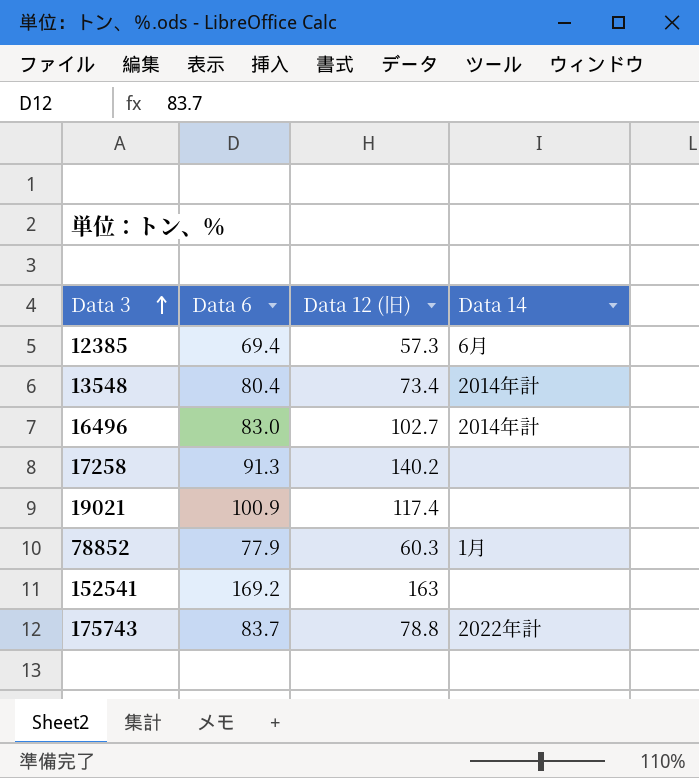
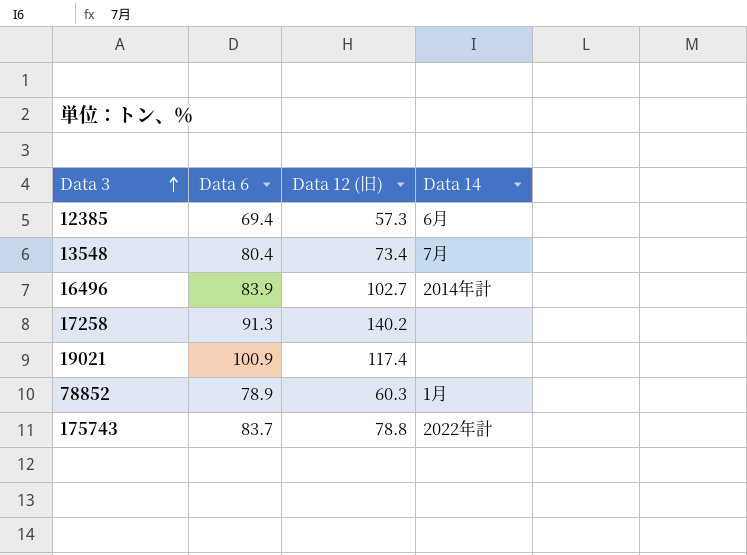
row 152541: 169.2 | 163 | none -> none
13548 | Data 14: 2014年計 -> 7月
16496 | Data 6: 83.0 -> 83.9
78852 | Data 6: 77.9 -> 78.9

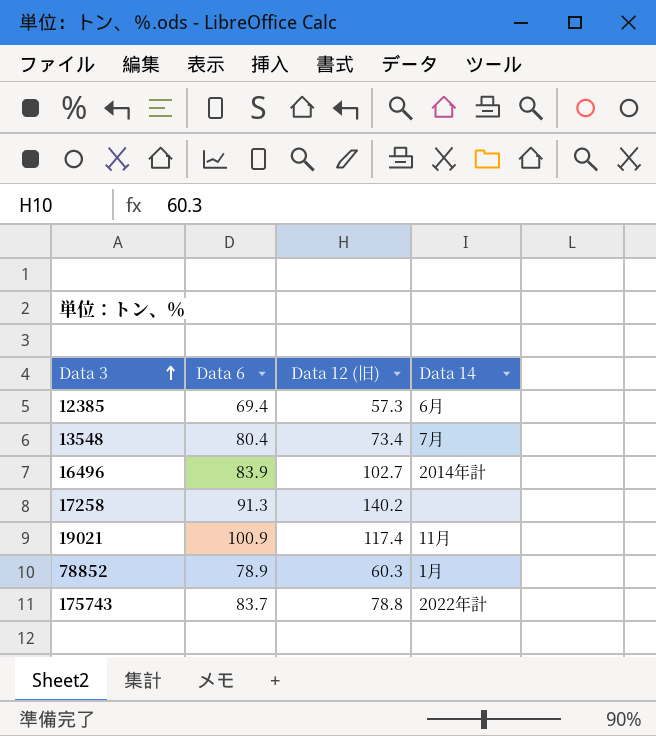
19021 | Data 14: none -> 11月

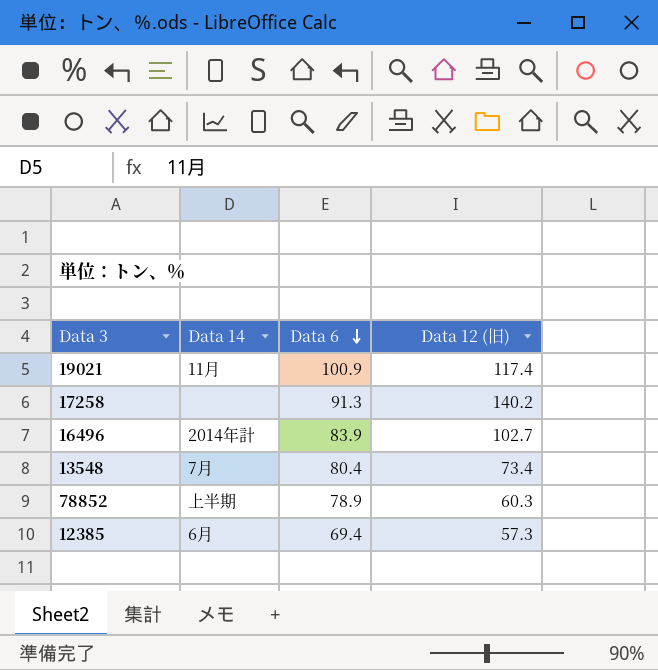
row order: Data 3 ascending -> Data 6 descending
column Data 14 | position: 4 -> 2
row 175743: 83.7 | 78.8 | 2022年計 -> none
78852 | Data 14: 1月 -> 上半期

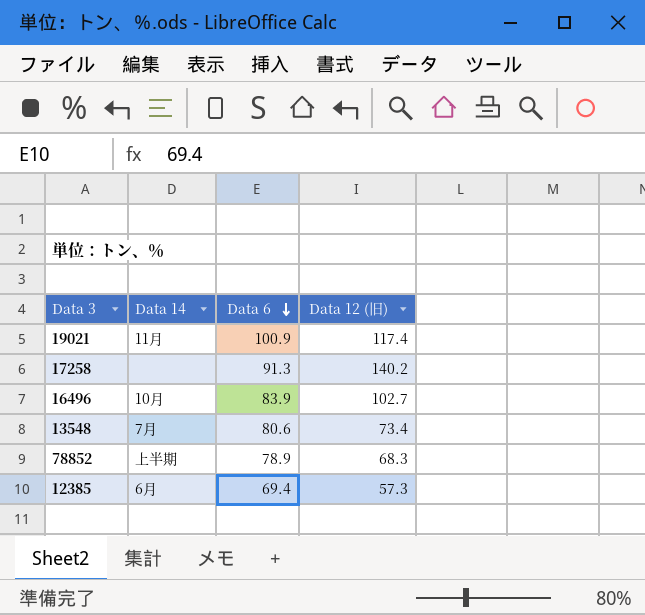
16496 | Data 14: 2014年計 -> 10月
13548 | Data 6: 80.4 -> 80.6
78852 | Data 12 (旧): 60.3 -> 68.3

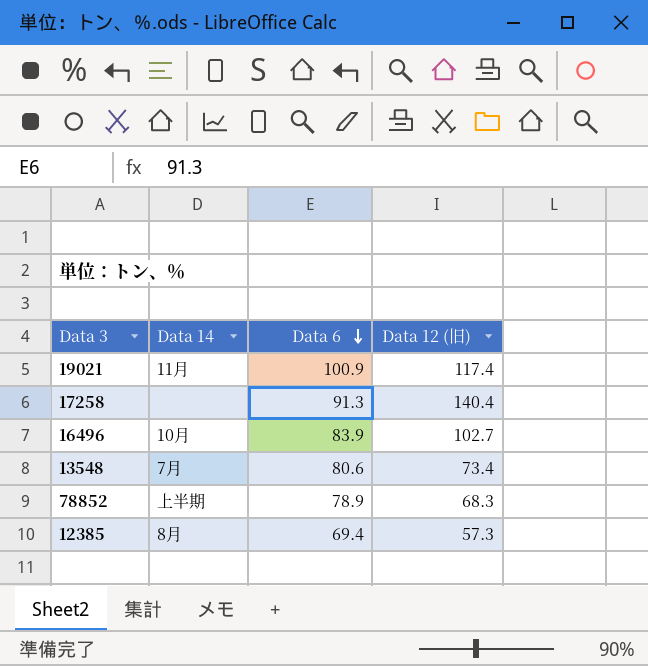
17258 | Data 12 (旧): 140.2 -> 140.4
12385 | Data 14: 6月 -> 8月

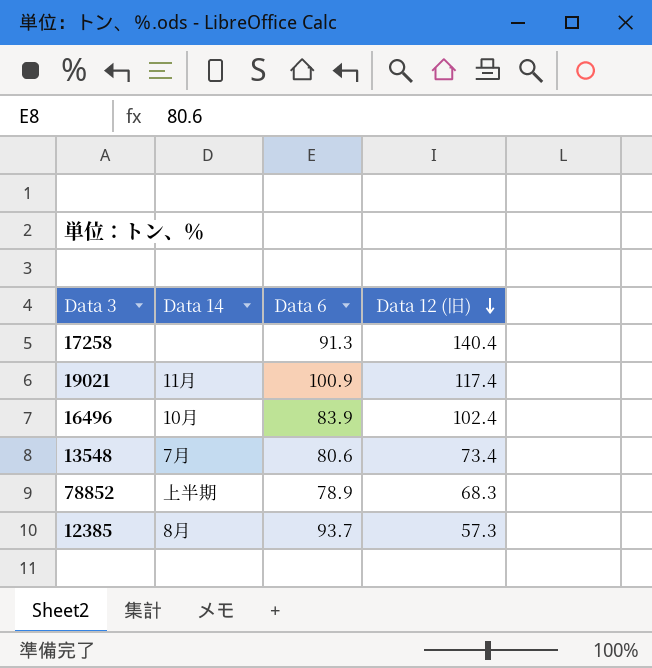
row order: Data 6 descending -> Data 12 (旧) descending
16496 | Data 12 (旧): 102.7 -> 102.4
12385 | Data 6: 69.4 -> 93.7

